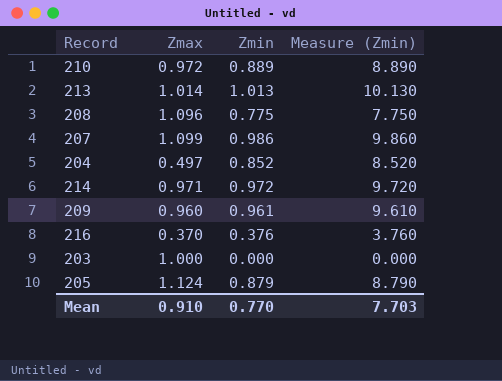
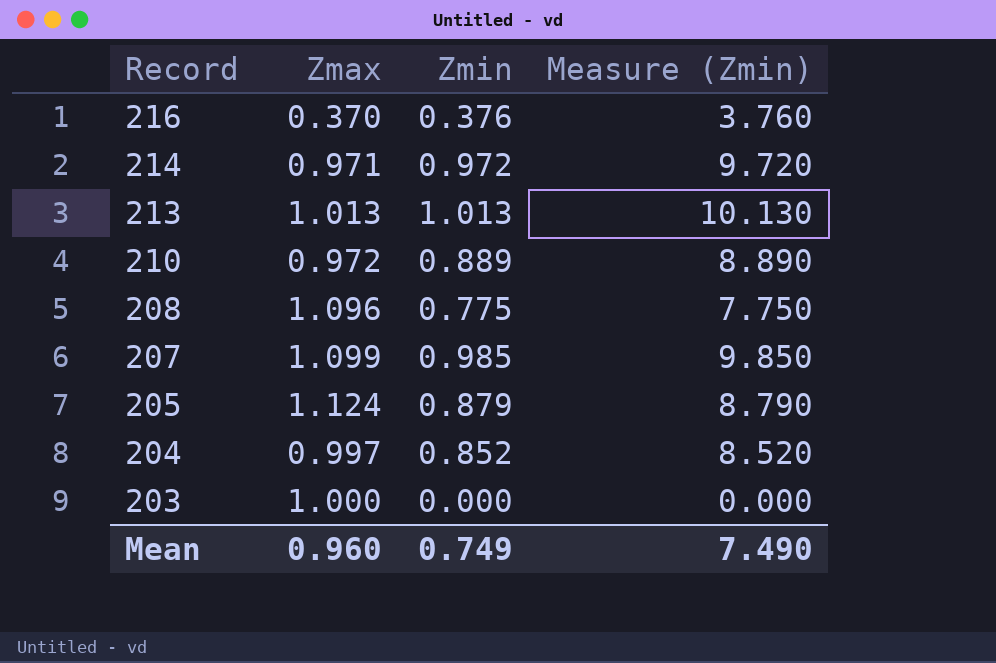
row order: none -> Record descending
row 209: 0.960 | 0.961 | 9.610 -> none
213 | Zmax: 1.014 -> 1.013
207 | Zmin: 0.986 -> 0.985
207 | Measure (Zmin): 9.860 -> 9.850
204 | Zmax: 0.497 -> 0.997
Mean | Zmax: 0.910 -> 0.960
Mean | Zmin: 0.770 -> 0.749
Mean | Measure (Zmin): 7.703 -> 7.490

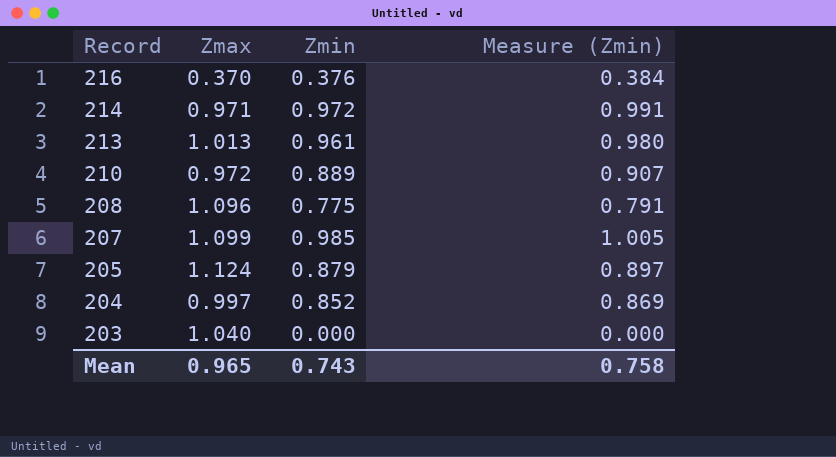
column Measure (Zmin) | formula: [Zmin] * 10 -> [Zmin] * 1.02
213 | Zmin: 1.013 -> 0.961
203 | Zmax: 1.000 -> 1.040
Mean | Zmax: 0.960 -> 0.965
Mean | Zmin: 0.749 -> 0.743
Mean | Measure (Zmin): 7.490 -> 0.758

